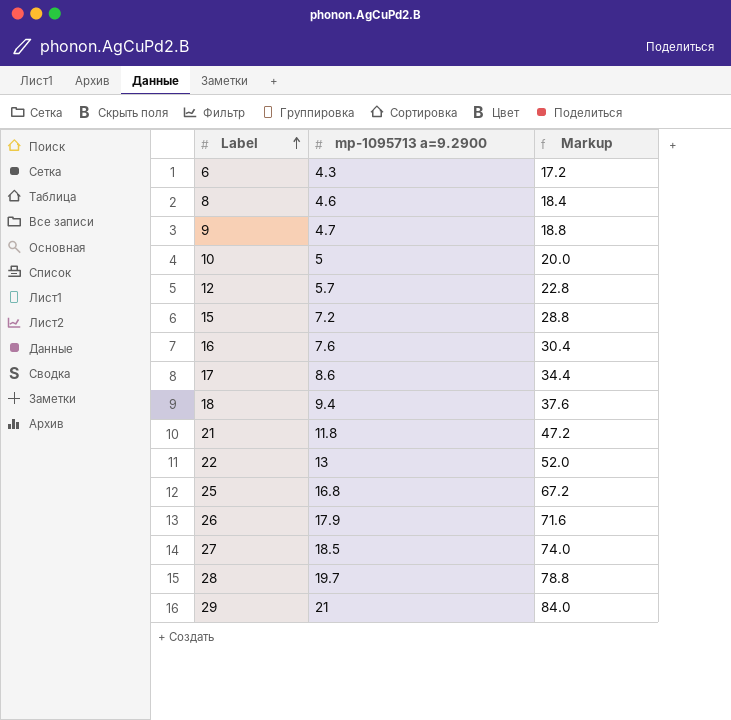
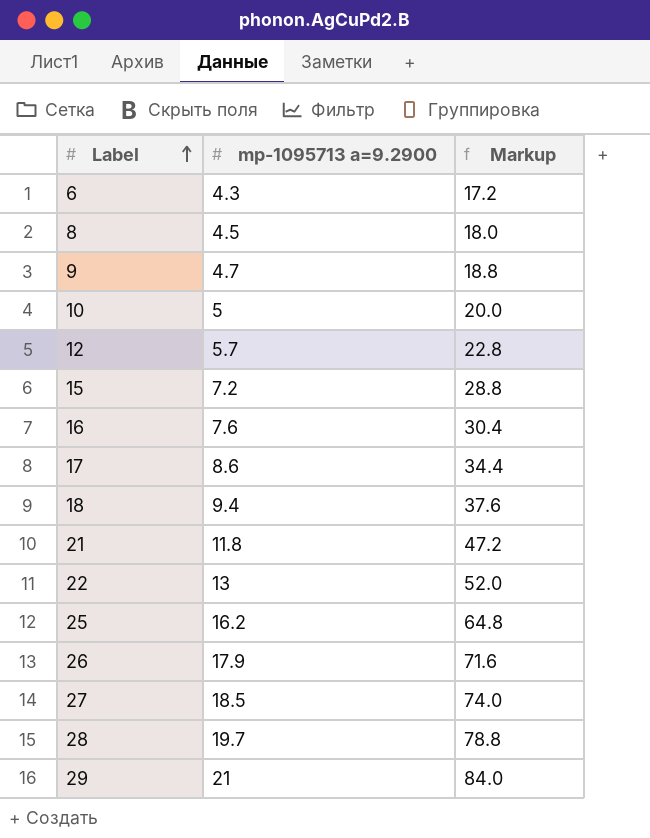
8 | mp-1095713 a=9.2900: 4.6 -> 4.5
8 | Markup: 18.4 -> 18.0
25 | mp-1095713 a=9.2900: 16.8 -> 16.2
25 | Markup: 67.2 -> 64.8

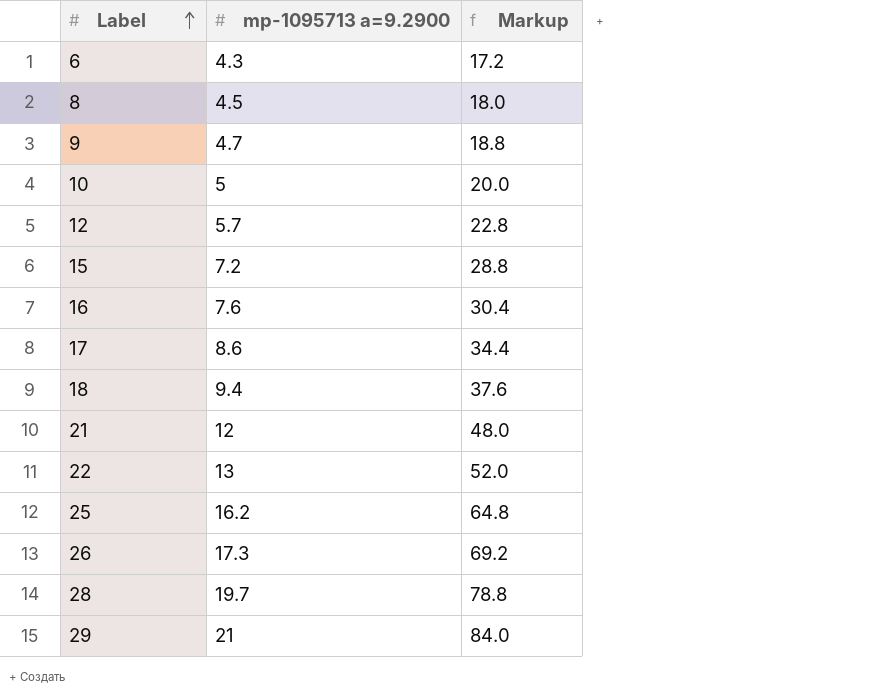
row 27: 18.5 | 74.0 -> none
21 | mp-1095713 a=9.2900: 11.8 -> 12
21 | Markup: 47.2 -> 48.0
26 | mp-1095713 a=9.2900: 17.9 -> 17.3
26 | Markup: 71.6 -> 69.2

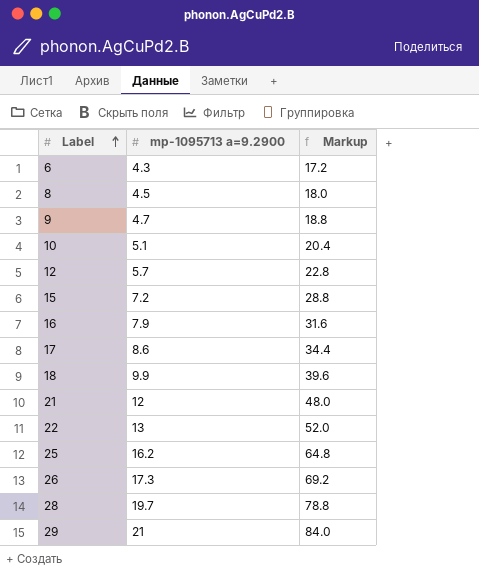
10 | mp-1095713 a=9.2900: 5 -> 5.1
10 | Markup: 20.0 -> 20.4
16 | mp-1095713 a=9.2900: 7.6 -> 7.9
16 | Markup: 30.4 -> 31.6
18 | mp-1095713 a=9.2900: 9.4 -> 9.9
18 | Markup: 37.6 -> 39.6

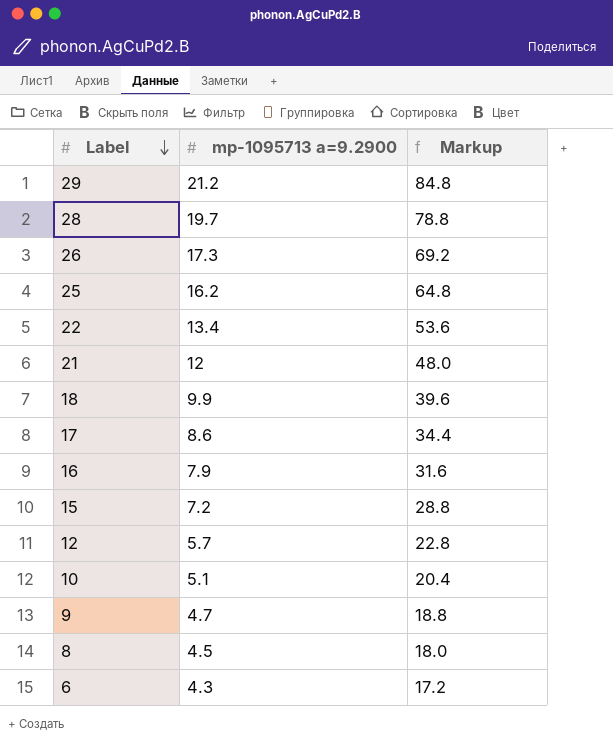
row order: Label ascending -> Label descending
29 | mp-1095713 a=9.2900: 21 -> 21.2
29 | Markup: 84.0 -> 84.8
22 | mp-1095713 a=9.2900: 13 -> 13.4
22 | Markup: 52.0 -> 53.6

